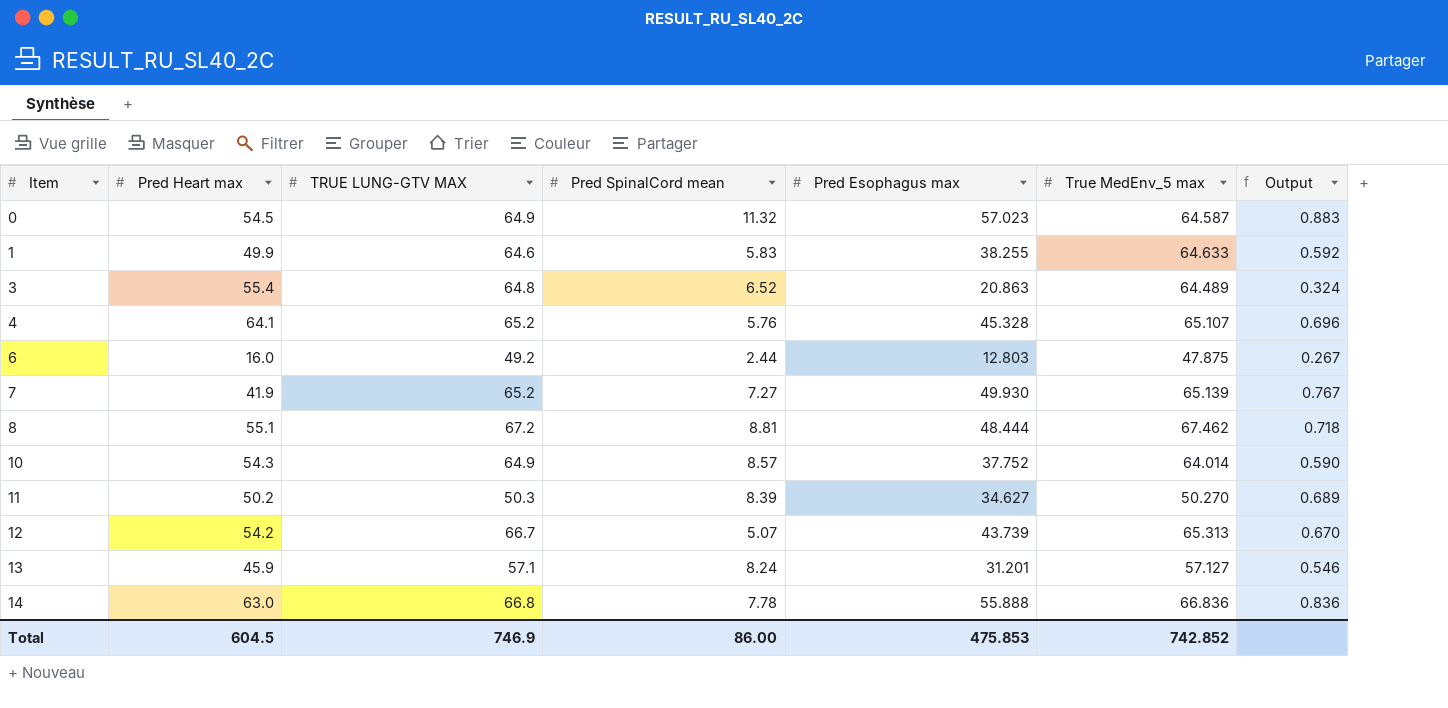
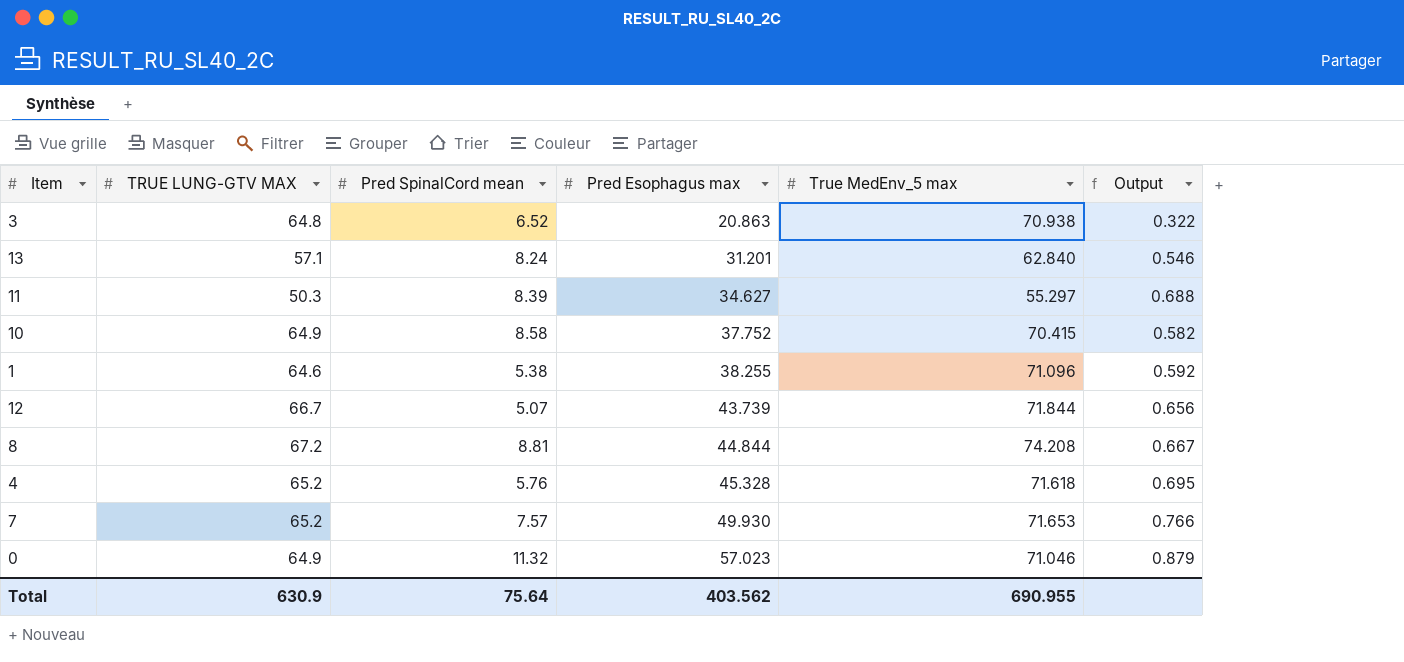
row order: Item ascending -> Pred Esophagus max ascending
column Pred Heart max | position: 2 -> none
column Output | formula: [Pred Esophagus max] / [True MedEnv_5 max] -> [Pred Esophagus max] / [TRUE LUNG-GTV MAX]
row 6: 16.0 | 49.2 | 2.44 | 12.803 | 47.875 | 0.267 -> none
row 14: 63.0 | 66.8 | 7.78 | 55.888 | 66.836 | 0.836 -> none
3 | True MedEnv_5 max: 64.489 -> 70.938
13 | True MedEnv_5 max: 57.127 -> 62.840
11 | True MedEnv_5 max: 50.270 -> 55.297
10 | Pred SpinalCord mean: 8.57 -> 8.58
10 | True MedEnv_5 max: 64.014 -> 70.415
1 | Pred SpinalCord mean: 5.83 -> 5.38
1 | True MedEnv_5 max: 64.633 -> 71.096
12 | True MedEnv_5 max: 65.313 -> 71.844
8 | Pred Esophagus max: 48.444 -> 44.844
8 | True MedEnv_5 max: 67.462 -> 74.208
4 | True MedEnv_5 max: 65.107 -> 71.618
7 | Pred SpinalCord mean: 7.27 -> 7.57
7 | True MedEnv_5 max: 65.139 -> 71.653
0 | True MedEnv_5 max: 64.587 -> 71.046
Total | TRUE LUNG-GTV MAX: 746.9 -> 630.9
Total | Pred SpinalCord mean: 86.00 -> 75.64
Total | Pred Esophagus max: 475.853 -> 403.562
Total | True MedEnv_5 max: 742.852 -> 690.955

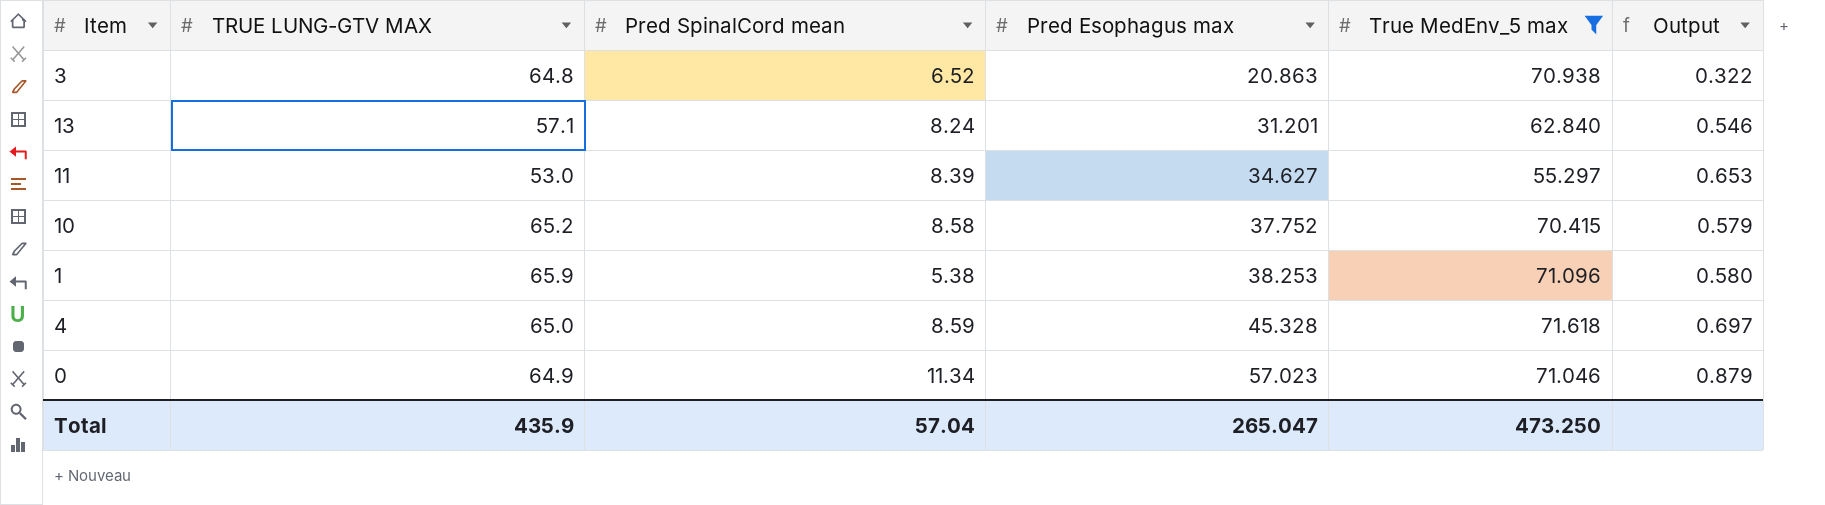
filter: none -> True MedEnv_5 max <= 71.618
11 | TRUE LUNG-GTV MAX: 50.3 -> 53.0
11 | Output: 0.688 -> 0.653
10 | TRUE LUNG-GTV MAX: 64.9 -> 65.2
10 | Output: 0.582 -> 0.579
1 | TRUE LUNG-GTV MAX: 64.6 -> 65.9
1 | Pred Esophagus max: 38.255 -> 38.253
1 | Output: 0.592 -> 0.580
4 | TRUE LUNG-GTV MAX: 65.2 -> 65.0
4 | Pred SpinalCord mean: 5.76 -> 8.59
4 | Output: 0.695 -> 0.697
0 | Pred SpinalCord mean: 11.32 -> 11.34
Total | TRUE LUNG-GTV MAX: 630.9 -> 435.9
Total | Pred SpinalCord mean: 75.64 -> 57.04
Total | Pred Esophagus max: 403.562 -> 265.047
Total | True MedEnv_5 max: 690.955 -> 473.250

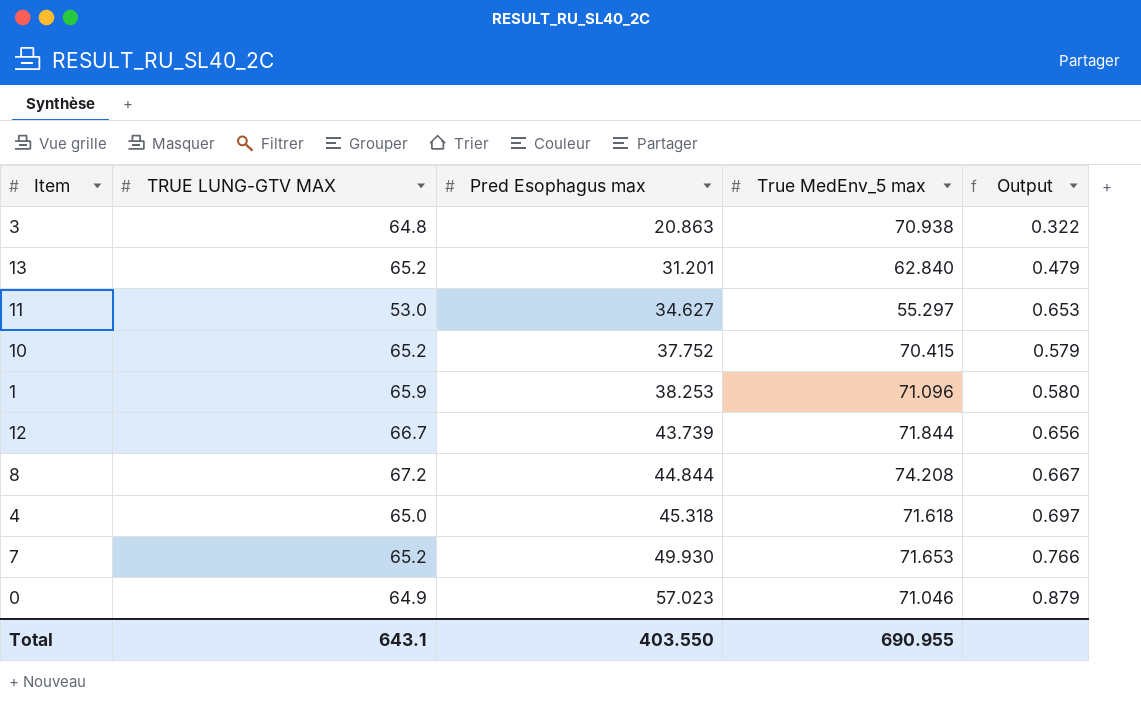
filter: True MedEnv_5 max <= 71.618 -> none
column Pred SpinalCord mean | position: 3 -> none
13 | TRUE LUNG-GTV MAX: 57.1 -> 65.2
13 | Output: 0.546 -> 0.479
4 | Pred Esophagus max: 45.328 -> 45.318
Total | TRUE LUNG-GTV MAX: 435.9 -> 643.1
Total | Pred Esophagus max: 265.047 -> 403.550
Total | True MedEnv_5 max: 473.250 -> 690.955

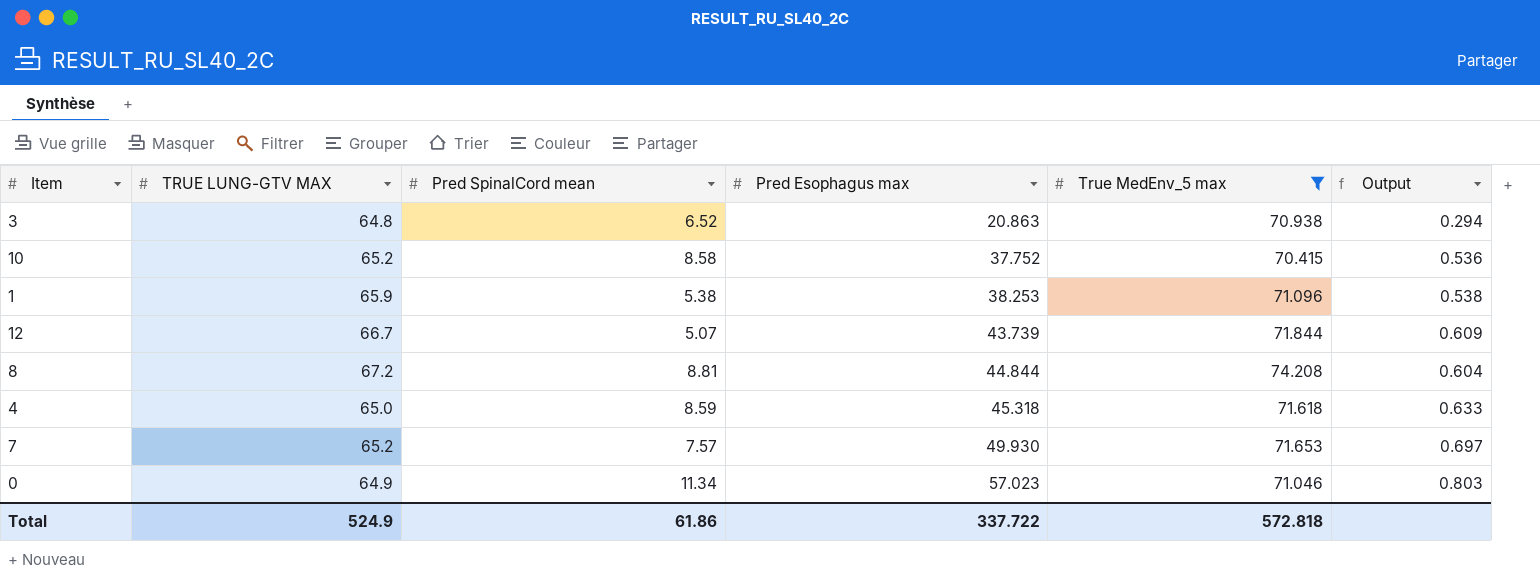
filter: none -> True MedEnv_5 max >= 70.415
column Pred SpinalCord mean | position: none -> 3
column Output | formula: [Pred Esophagus max] / [TRUE LUNG-GTV MAX] -> [Pred Esophagus max] / [True MedEnv_5 max]
Total | TRUE LUNG-GTV MAX: 643.1 -> 524.9
Total | Pred Esophagus max: 403.550 -> 337.722
Total | True MedEnv_5 max: 690.955 -> 572.818

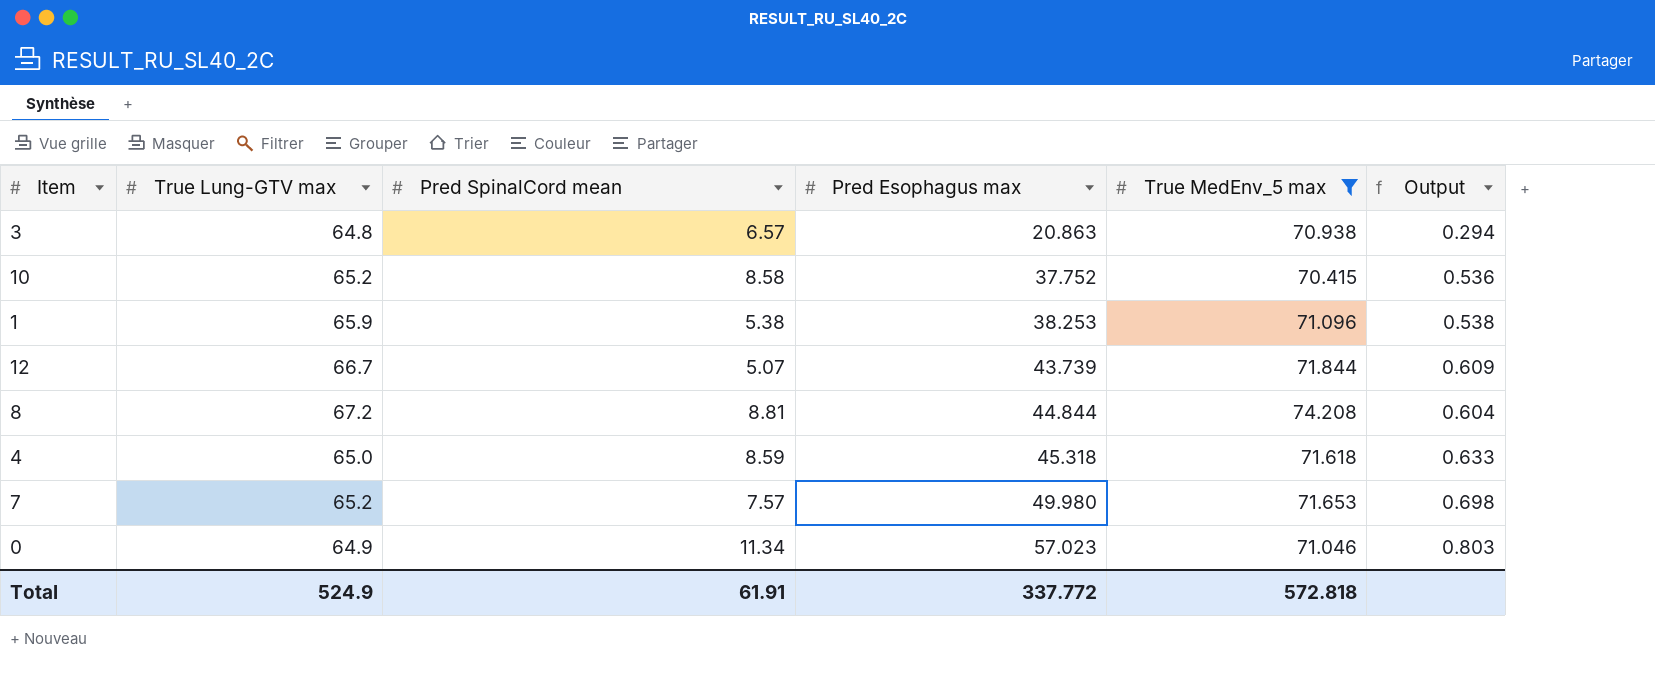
column name: TRUE LUNG-GTV MAX -> True Lung-GTV max
3 | Pred SpinalCord mean: 6.52 -> 6.57
7 | Pred Esophagus max: 49.930 -> 49.980
7 | Output: 0.697 -> 0.698
Total | Pred SpinalCord mean: 61.86 -> 61.91
Total | Pred Esophagus max: 337.722 -> 337.772

